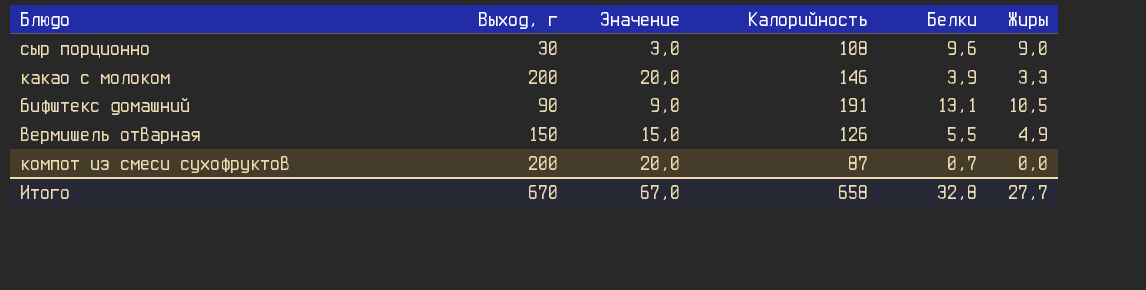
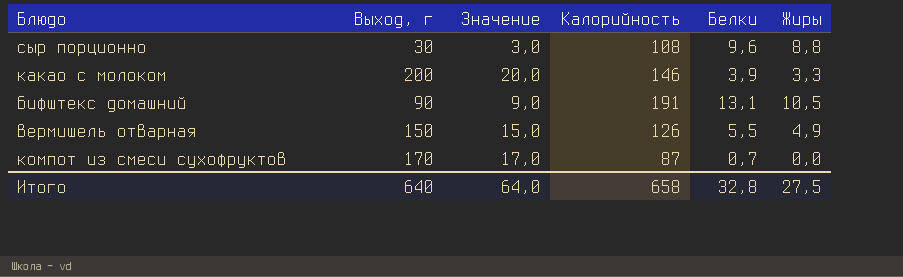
сыр порционно | Жиры: 9,0 -> 8,8
компот из смеси сухофруктов | Выход, г: 200 -> 170
компот из смеси сухофруктов | Значение: 20,0 -> 17,0
Итого | Выход, г: 670 -> 640
Итого | Значение: 67,0 -> 64,0
Итого | Жиры: 27,7 -> 27,5

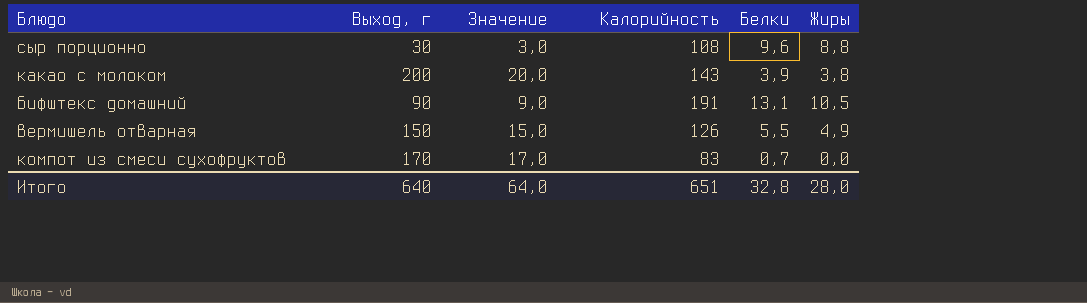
какао с молоком | Калорийность: 146 -> 143
какао с молоком | Жиры: 3,3 -> 3,8
компот из смеси сухофруктов | Калорийность: 87 -> 83
Итого | Калорийность: 658 -> 651
Итого | Жиры: 27,5 -> 28,0

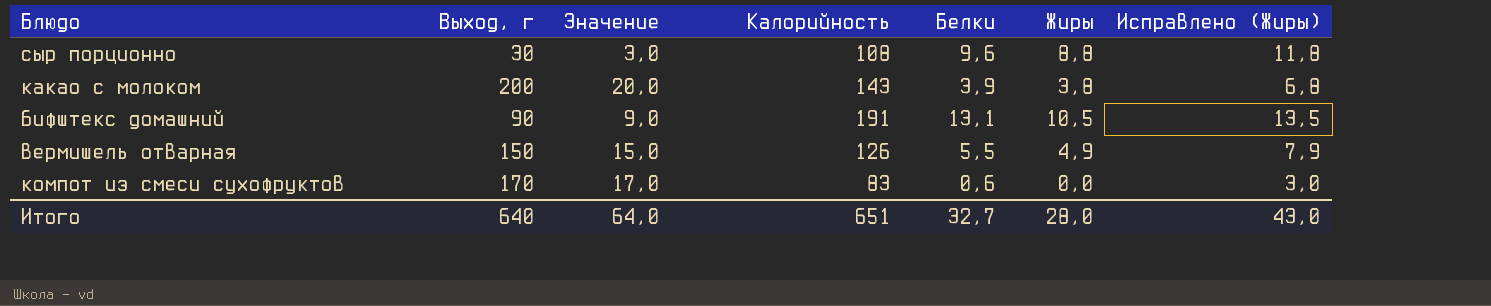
column Исправлено (Жиры) | formula: none -> [Жиры] + 3
компот из смеси сухофруктов | Белки: 0,7 -> 0,6
Итого | Белки: 32,8 -> 32,7

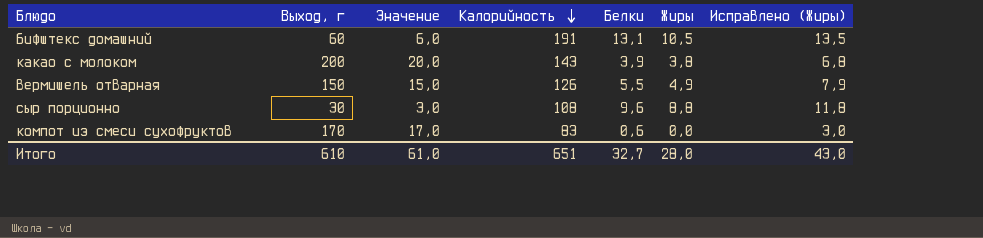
row order: none -> Калорийность descending
бифштекс домашний | Выход, г: 90 -> 60
бифштекс домашний | Значение: 9,0 -> 6,0
Итого | Выход, г: 640 -> 610
Итого | Значение: 64,0 -> 61,0

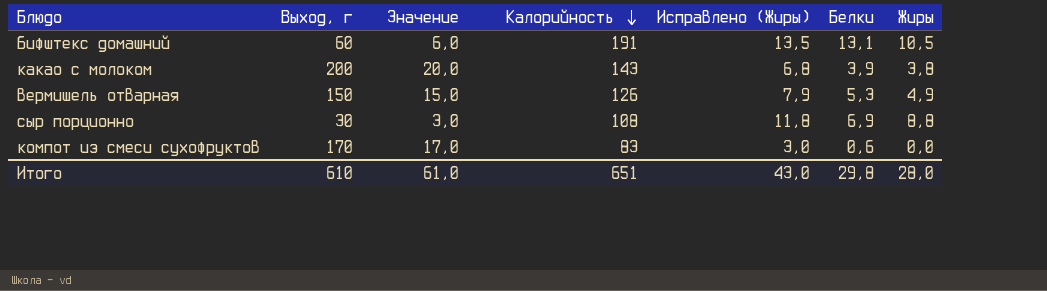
column Исправлено (Жиры) | position: 7 -> 5
вермишель отварная | Белки: 5,5 -> 5,3
сыр порционно | Белки: 9,6 -> 6,9
Итого | Белки: 32,7 -> 29,8

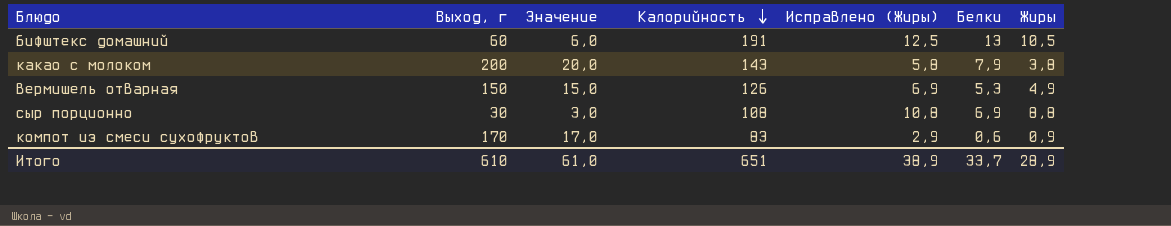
column Исправлено (Жиры) | formula: [Жиры] + 3 -> [Жиры] + 2
бифштекс домашний | Белки: 13,1 -> 13
какао с молоком | Белки: 3,9 -> 7,9
компот из смеси сухофруктов | Жиры: 0,0 -> 0,9
Итого | Исправлено (Жиры): 43,0 -> 38,9
Итого | Белки: 29,8 -> 33,7
Итого | Жиры: 28,0 -> 28,9

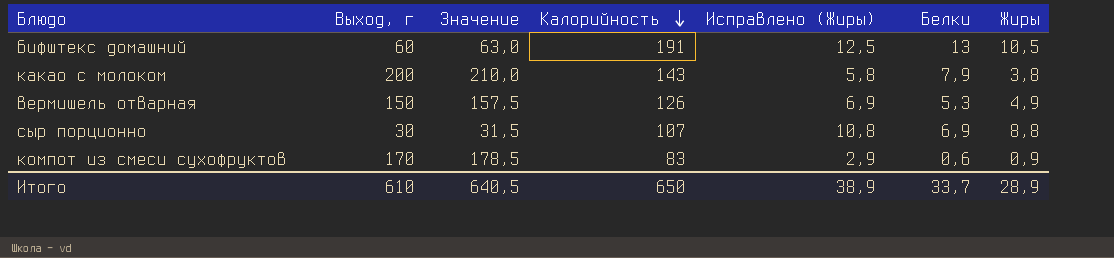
column Значение | formula: [Выход, г] * 0,1 -> [Выход, г] * 1,05
сыр порционно | Калорийность: 108 -> 107
Итого | Значение: 61,0 -> 640,5
Итого | Калорийность: 651 -> 650

